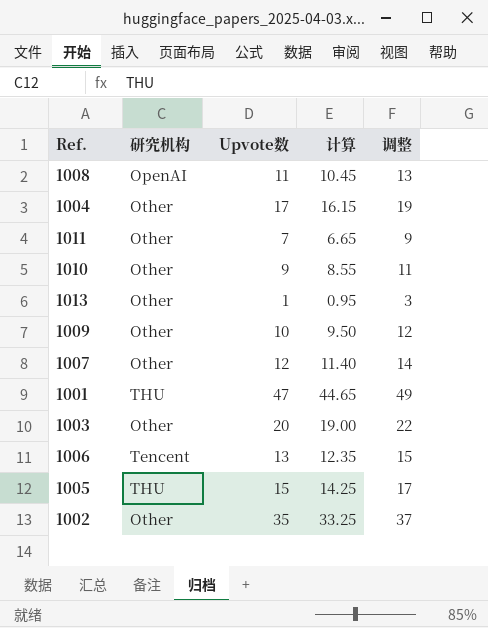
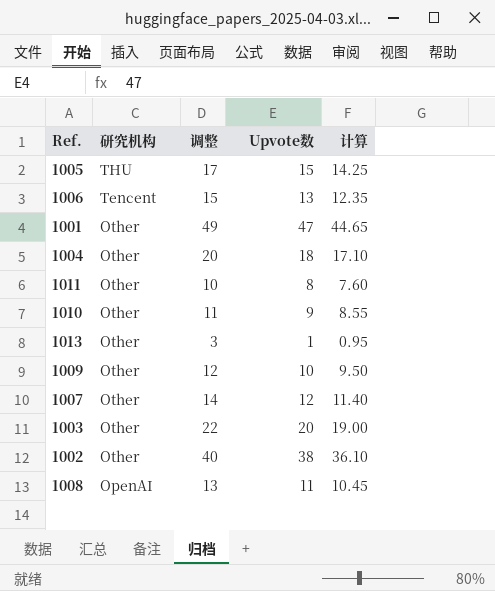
row order: none -> 研究机构 descending
column 调整 | position: 5 -> 3
1001 | 研究机构: THU -> Other
1004 | 调整: 19 -> 20
1004 | Upvote数: 17 -> 18
1004 | 计算: 16.15 -> 17.10
1011 | 调整: 9 -> 10
1011 | Upvote数: 7 -> 8
1011 | 计算: 6.65 -> 7.60
1002 | 调整: 37 -> 40
1002 | Upvote数: 35 -> 38
1002 | 计算: 33.25 -> 36.10

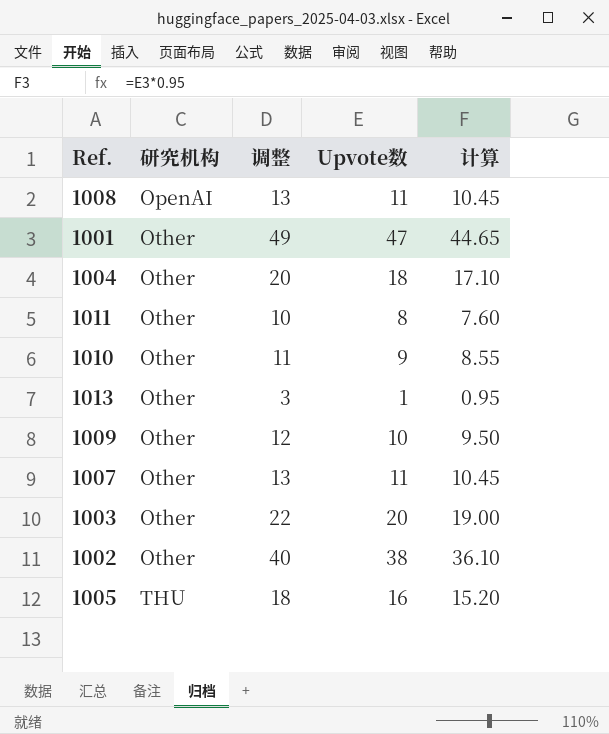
row order: 研究机构 descending -> 研究机构 ascending
row 1006: Tencent | 15 | 13 | 12.35 -> none
1007 | 调整: 14 -> 13
1007 | Upvote数: 12 -> 11
1007 | 计算: 11.40 -> 10.45
1005 | 调整: 17 -> 18
1005 | Upvote数: 15 -> 16
1005 | 计算: 14.25 -> 15.20

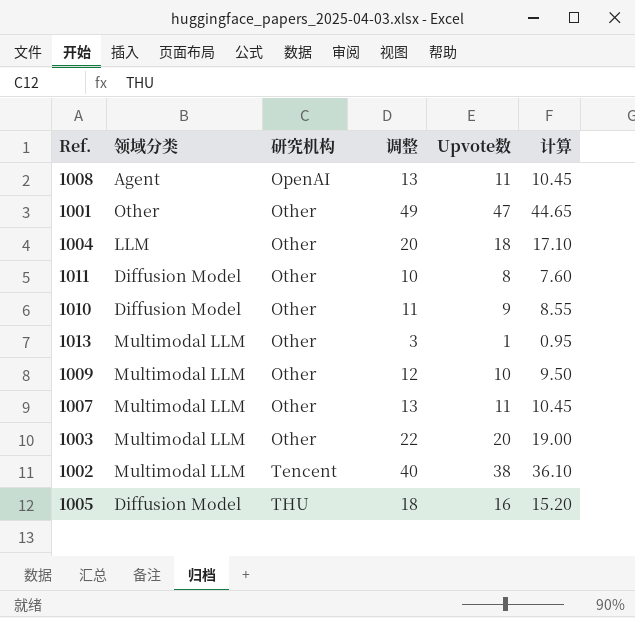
column 领域分类 | position: none -> 2
1002 | 研究机构: Other -> Tencent

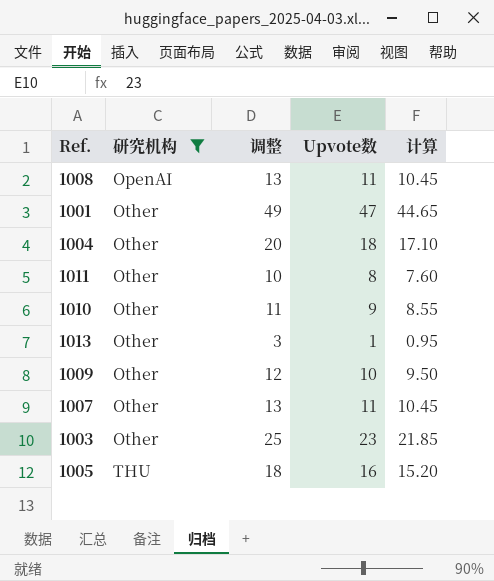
filter: none -> 研究机构 != Tencent
column 领域分类 | position: 2 -> none
1003 | 调整: 22 -> 25
1003 | Upvote数: 20 -> 23
1003 | 计算: 19.00 -> 21.85

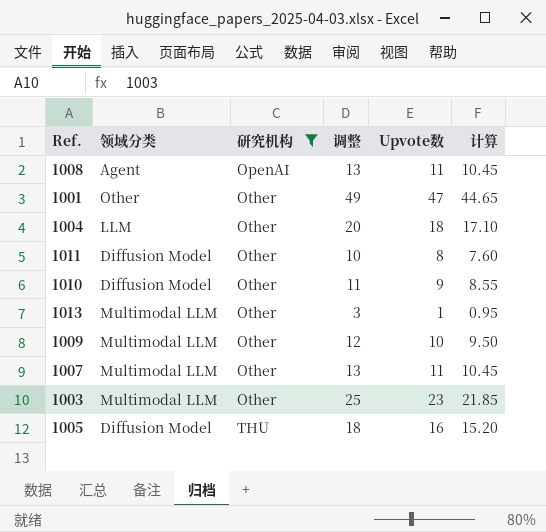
column 领域分类 | position: none -> 2

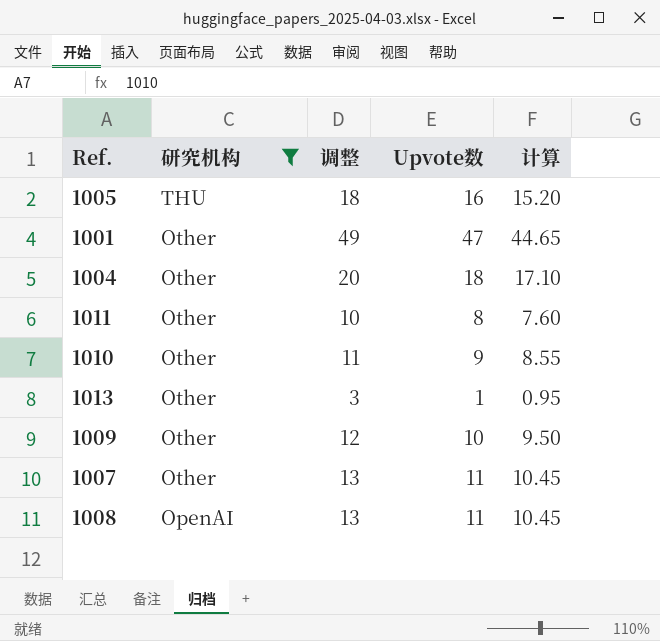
row order: 研究机构 ascending -> 研究机构 descending
column 领域分类 | position: 2 -> none
row 1003: Multimodal LLM | Other | 25 | 23 | 21.85 -> none

